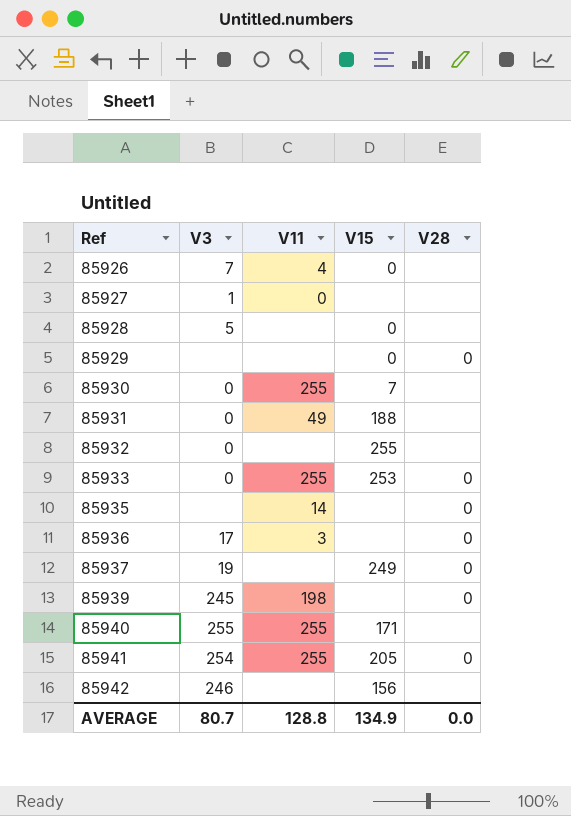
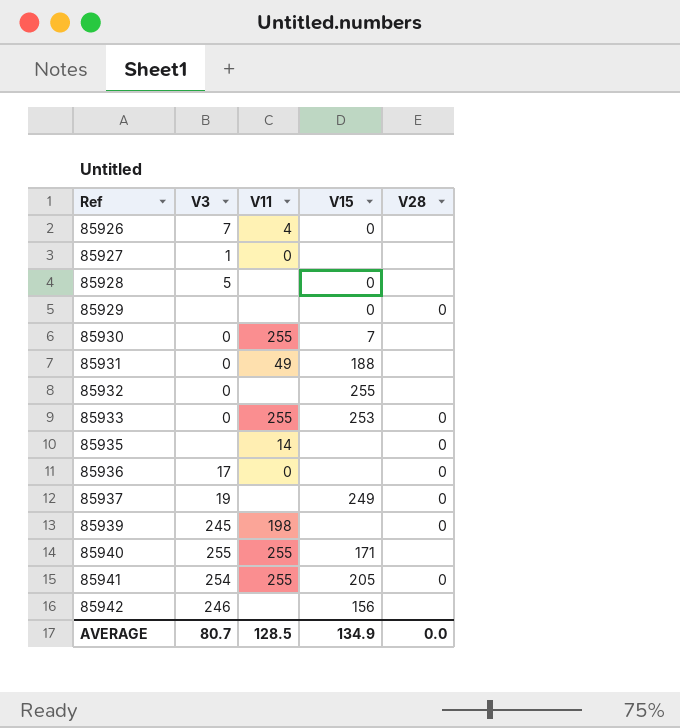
85936 | V11: 3 -> 0
AVERAGE | V11: 128.8 -> 128.5

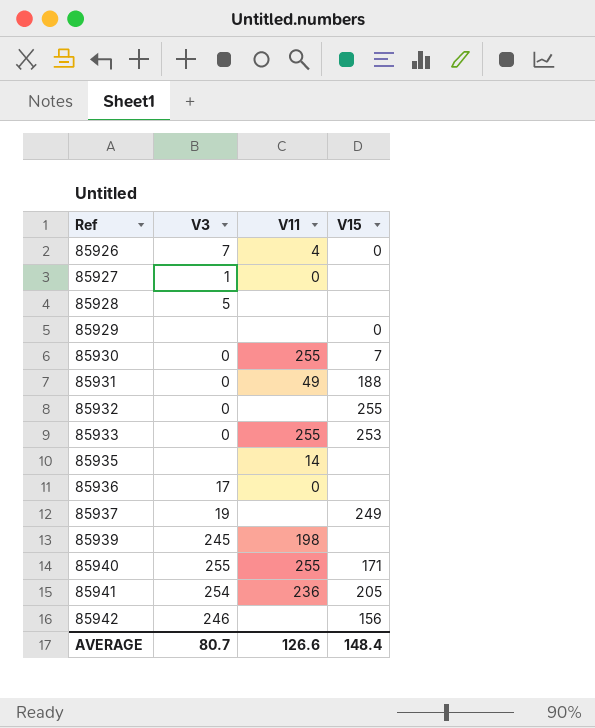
column V28 | position: 5 -> none
85928 | V15: 0 -> none
85941 | V11: 255 -> 236
AVERAGE | V11: 128.5 -> 126.6
AVERAGE | V15: 134.9 -> 148.4

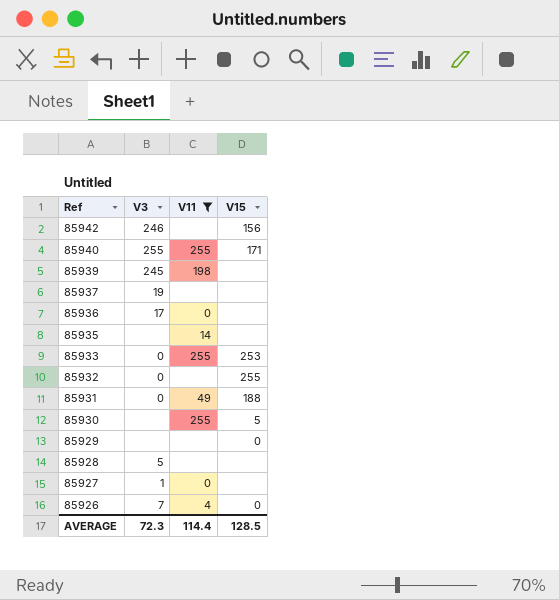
filter: none -> V11 != 236
row order: Ref ascending -> Ref descending
85937 | V15: 249 -> none
85930 | V3: 0 -> none
85930 | V15: 7 -> 5
AVERAGE | V3: 80.7 -> 72.3
AVERAGE | V11: 126.6 -> 114.4
AVERAGE | V15: 148.4 -> 128.5

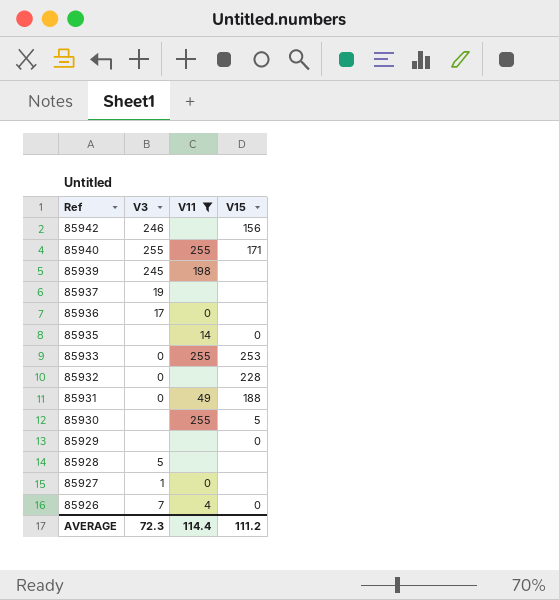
85935 | V15: none -> 0
85932 | V15: 255 -> 228
AVERAGE | V15: 128.5 -> 111.2

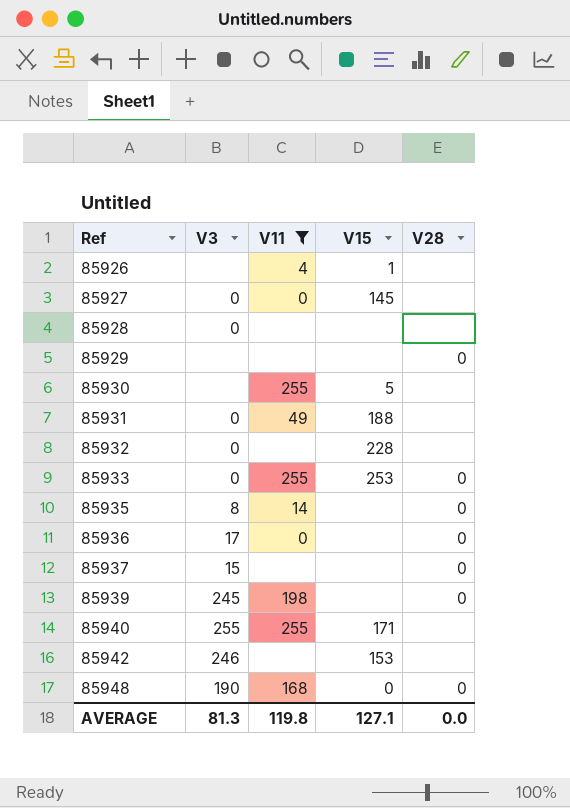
row order: Ref descending -> Ref ascending
column V28 | position: none -> 5
85926 | V3: 7 -> none
85926 | V15: 0 -> 1
85927 | V3: 1 -> 0
85927 | V15: none -> 145
85928 | V3: 5 -> 0
85929 | V15: 0 -> none
85935 | V3: none -> 8
85935 | V15: 0 -> none
85937 | V3: 19 -> 15
85942 | V15: 156 -> 153
row 85948: none -> 190 | 168 | 0 | 0
AVERAGE | V3: 72.3 -> 81.3
AVERAGE | V11: 114.4 -> 119.8
AVERAGE | V15: 111.2 -> 127.1

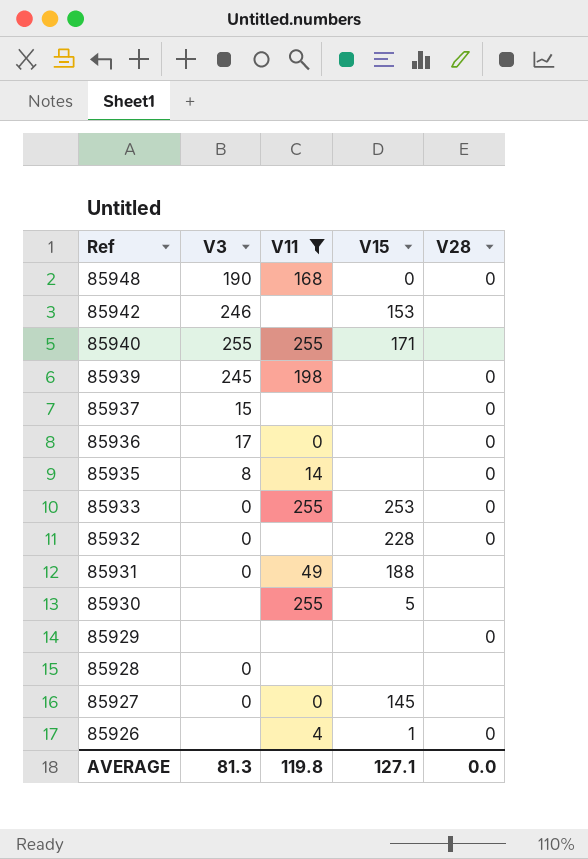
row order: Ref ascending -> Ref descending
85932 | V28: none -> 0
85926 | V28: none -> 0

